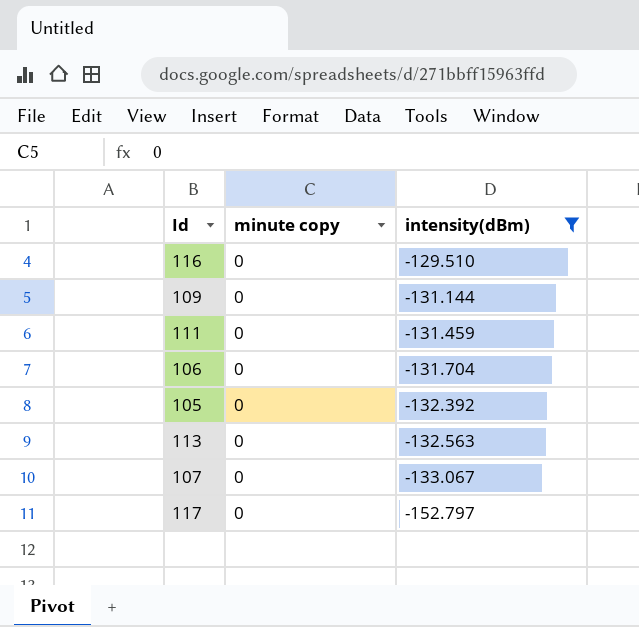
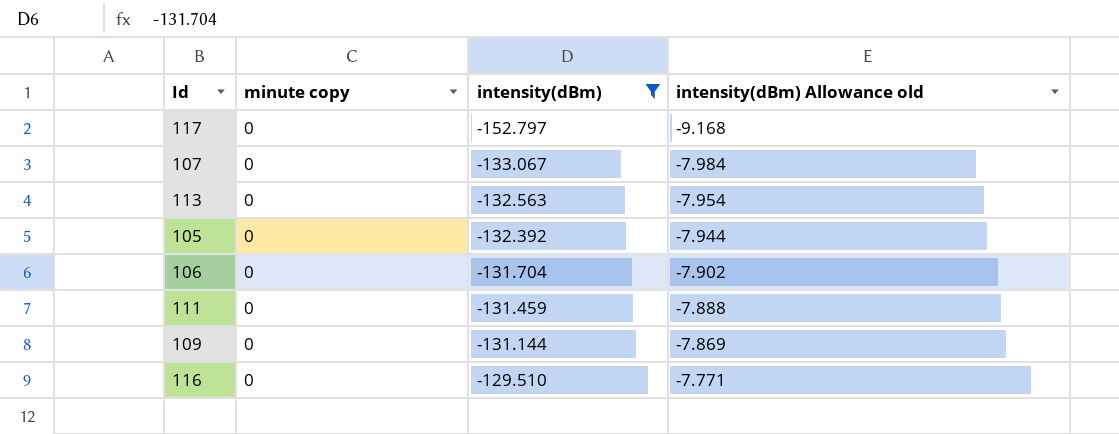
row order: intensity(dBm) descending -> intensity(dBm) ascending
column intensity(dBm) Allowance old | formula: none -> [intensity(dBm)] * 0.06

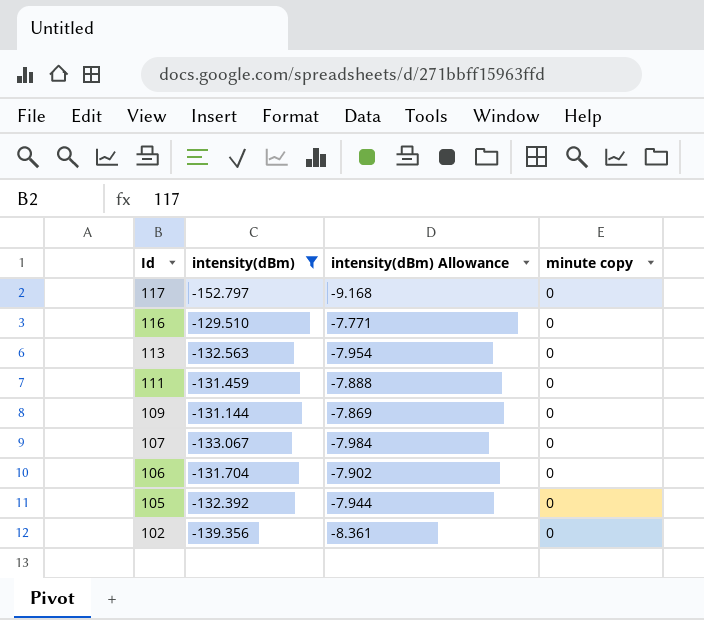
row order: intensity(dBm) ascending -> Id descending
column name: intensity(dBm) Allowance old -> intensity(dBm) Allowance
column minute copy | position: 2 -> 4
row 102: none -> -139.356 | -8.361 | 0

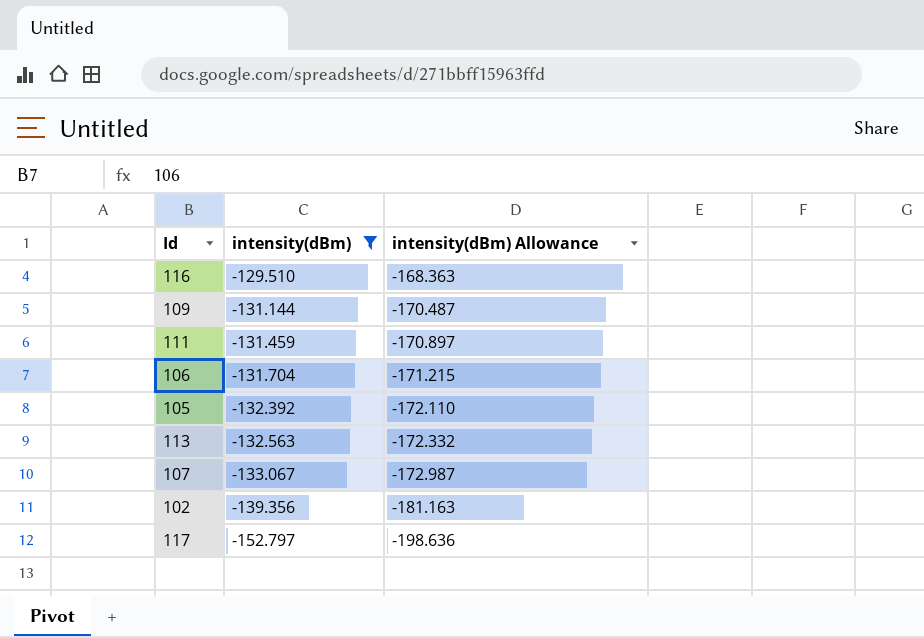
row order: Id descending -> intensity(dBm) descending
column minute copy | position: 4 -> none
column intensity(dBm) Allowance | formula: [intensity(dBm)] * 0.06 -> [intensity(dBm)] * 1.3

